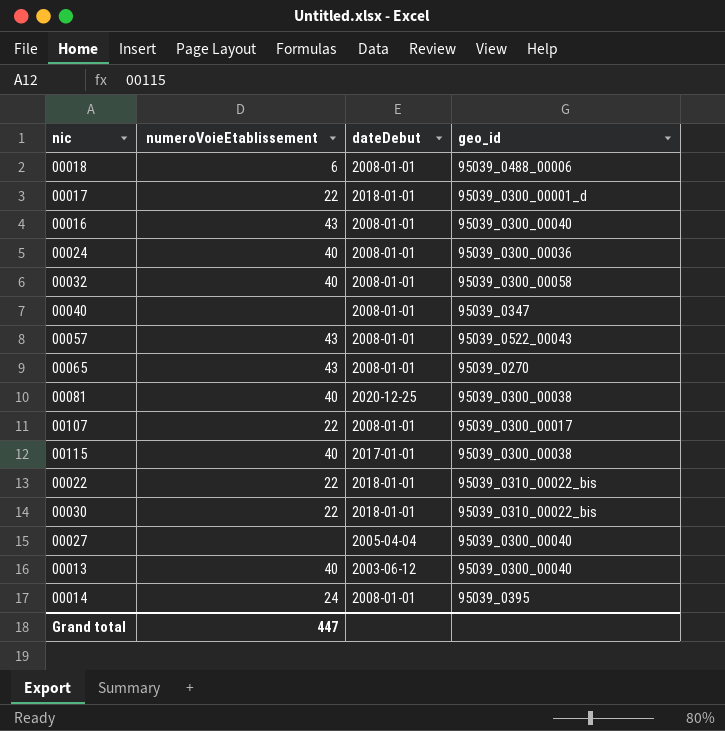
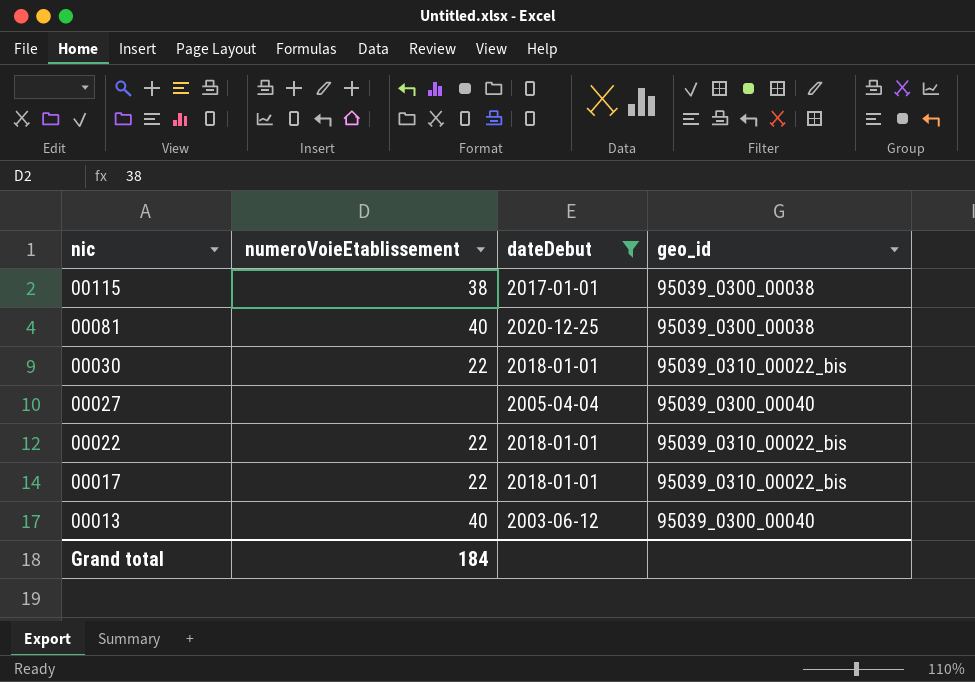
filter: none -> dateDebut != 2008-01-01
row order: none -> nic descending
00115 | numeroVoieEtablissement: 40 -> 38
00017 | geo_id: 95039_0300_00001_d -> 95039_0310_00022_bis
Grand total | numeroVoieEtablissement: 447 -> 184

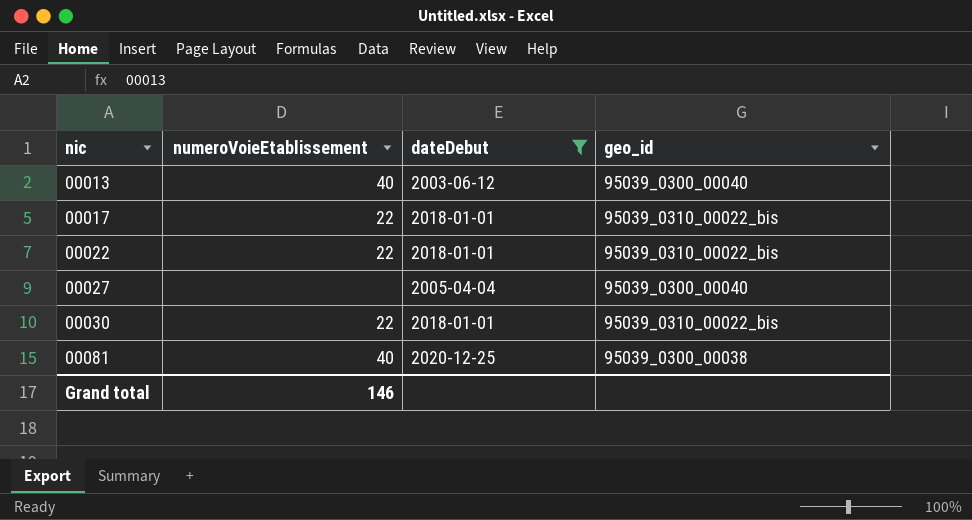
row order: nic descending -> nic ascending
row 00115: 38 | 2017-01-01 | 95039_0300_00038 -> none
Grand total | numeroVoieEtablissement: 184 -> 146

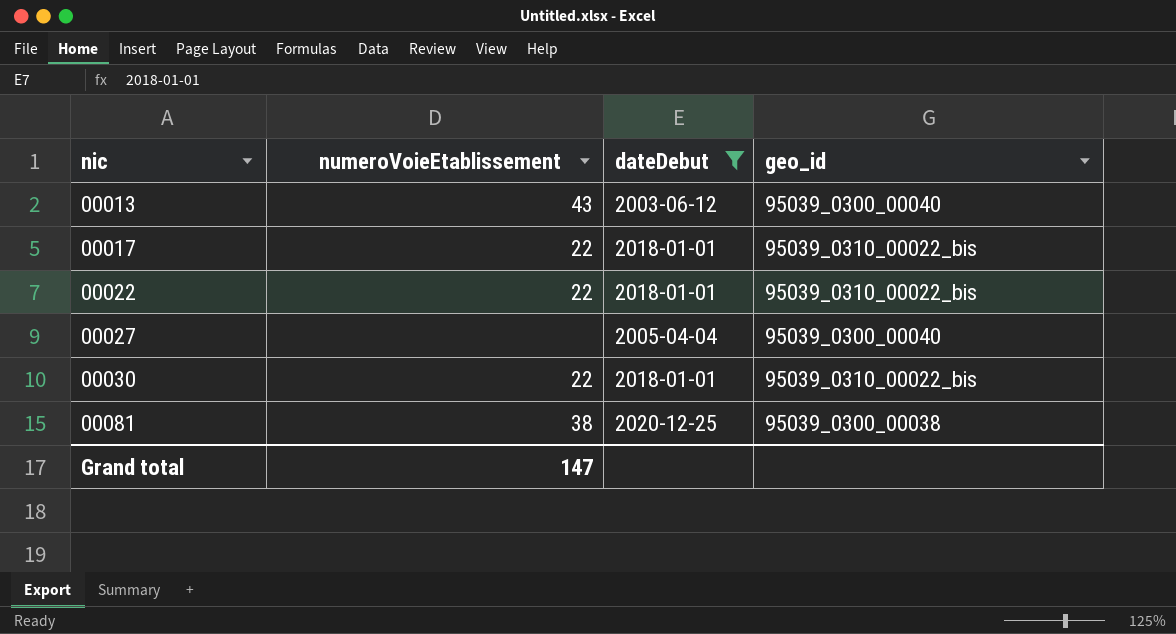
00013 | numeroVoieEtablissement: 40 -> 43
00081 | numeroVoieEtablissement: 40 -> 38
Grand total | numeroVoieEtablissement: 146 -> 147

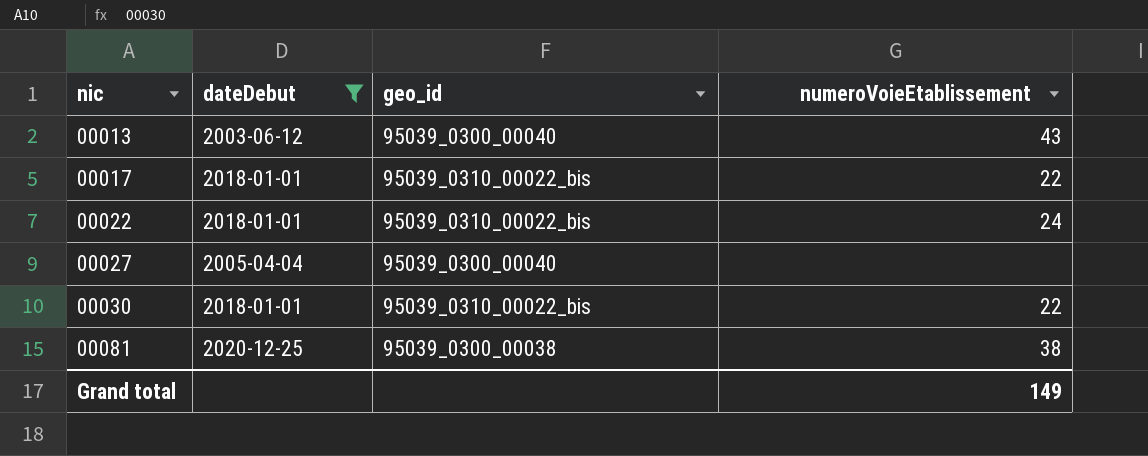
column numeroVoieEtablissement | position: 2 -> 4
00022 | numeroVoieEtablissement: 22 -> 24
Grand total | numeroVoieEtablissement: 147 -> 149

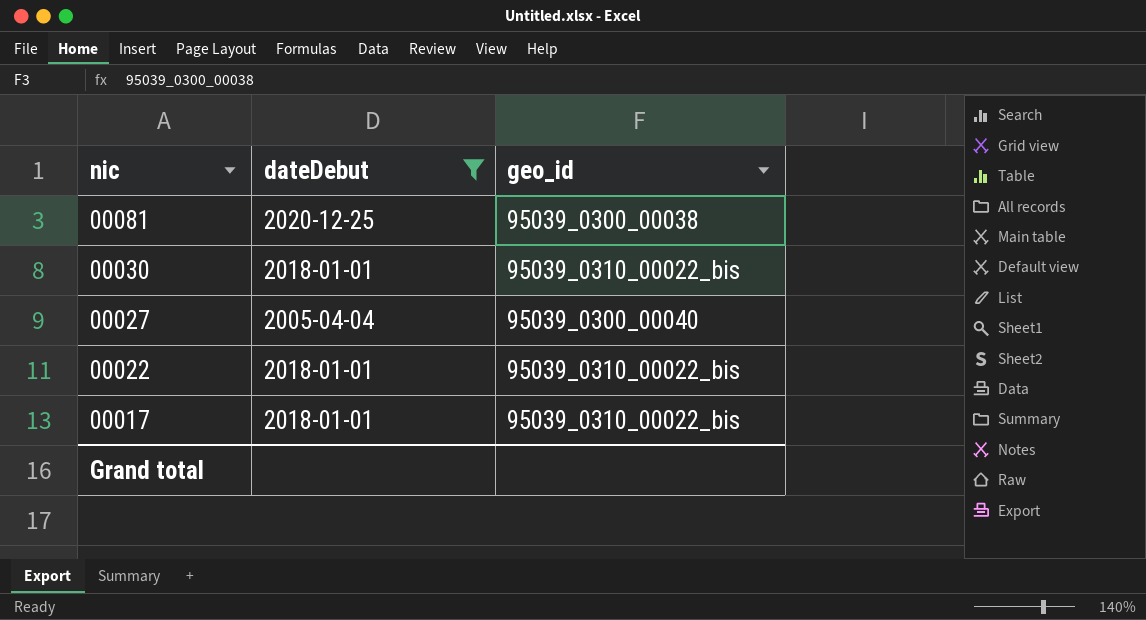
row order: nic ascending -> nic descending
column numeroVoieEtablissement | position: 4 -> none
row 00013: 2003-06-12 | 95039_0300_00040 | 43 -> none

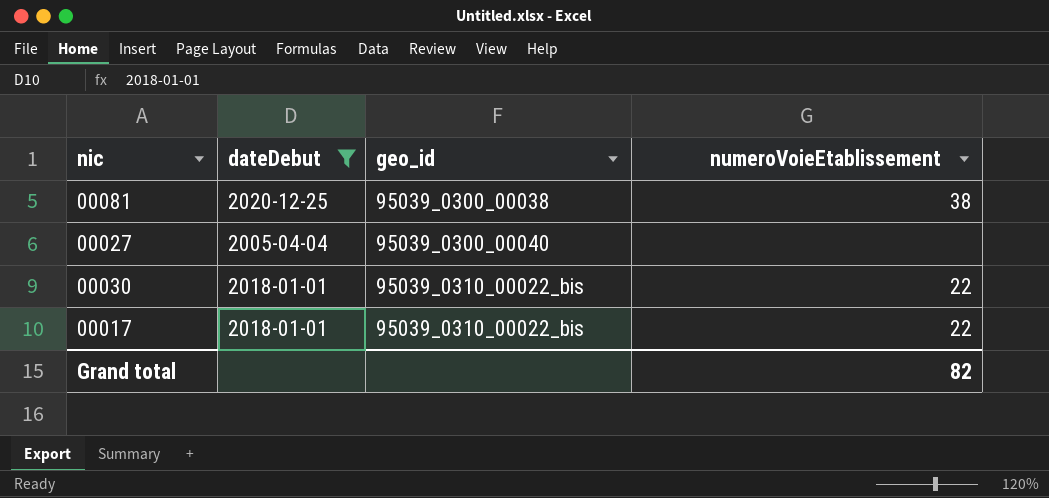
row order: nic descending -> geo_id ascending
column numeroVoieEtablissement | position: none -> 4
row 00022: 2018-01-01 | 95039_0310_00022_bis -> none

